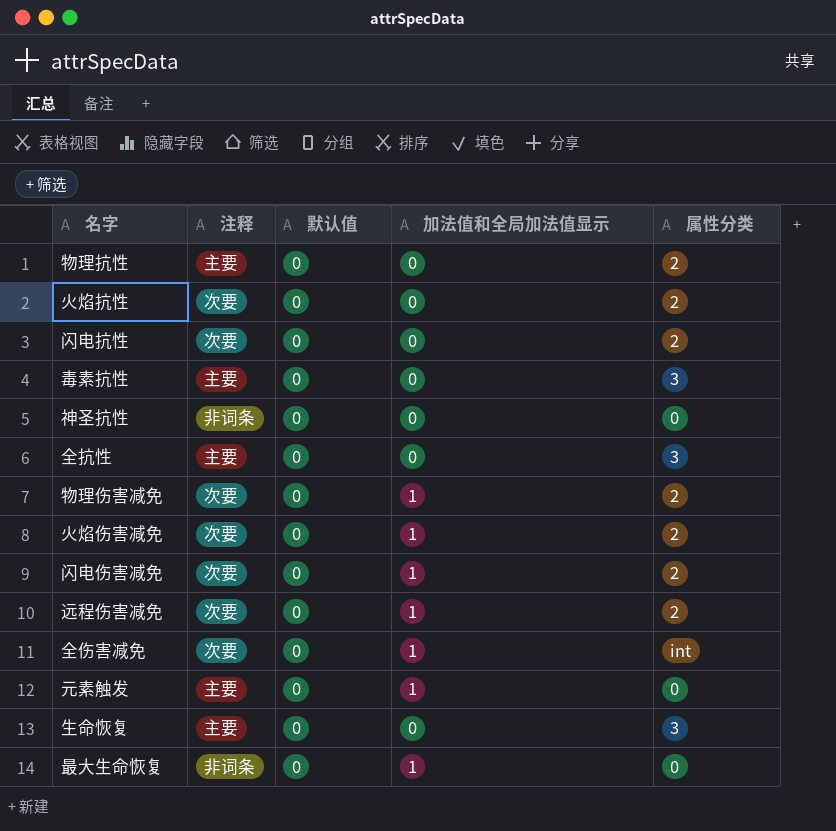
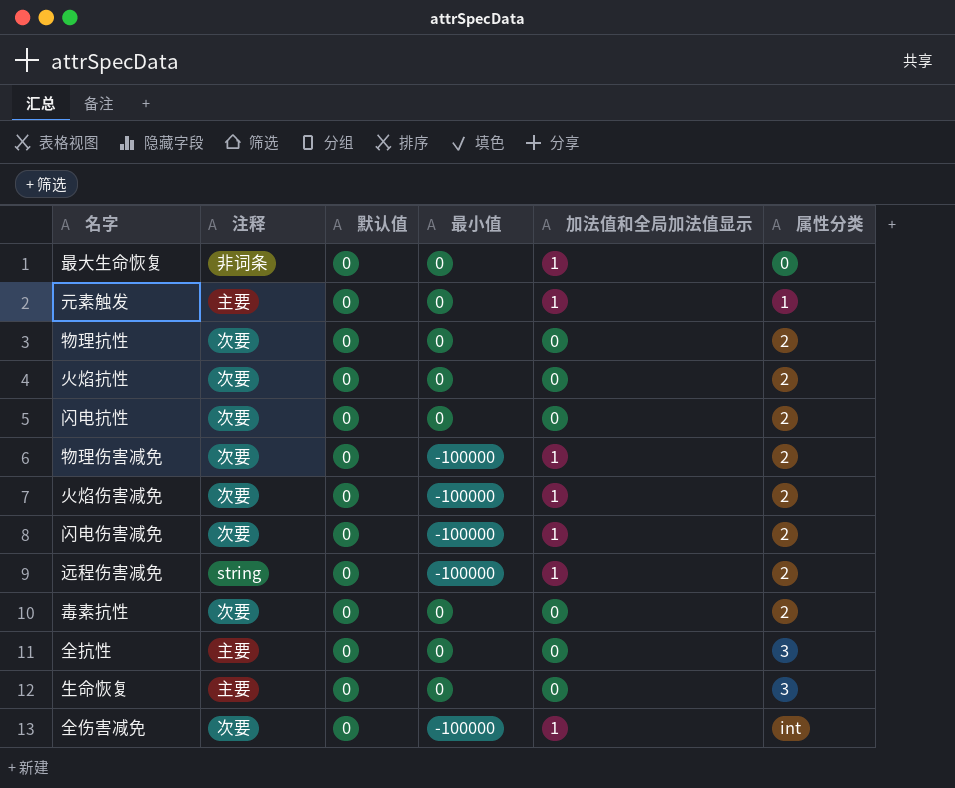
row order: none -> 属性分类 ascending
column 最小值 | position: none -> 4
row 神圣抗性: 非词条 | 0 | 0 | 0 -> none
元素触发 | 属性分类: 0 -> 1
物理抗性 | 注释: 主要 -> 次要
远程伤害减免 | 注释: 次要 -> string
毒素抗性 | 注释: 主要 -> 次要
毒素抗性 | 属性分类: 3 -> 2

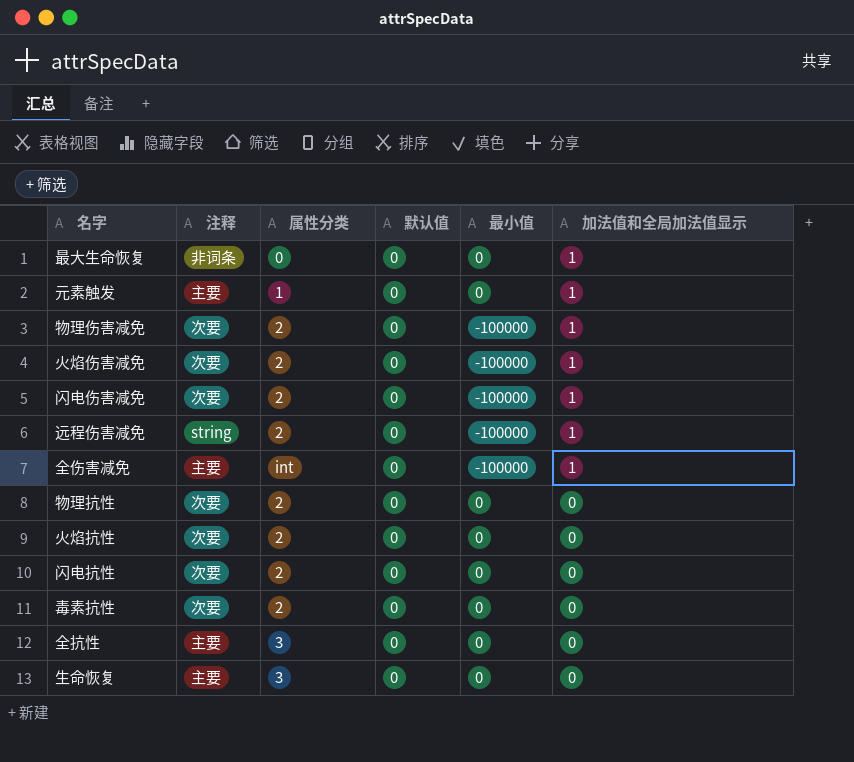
row order: 属性分类 ascending -> 加法值和全局加法值显示 descending
column 属性分类 | position: 6 -> 3
全伤害减免 | 注释: 次要 -> 主要

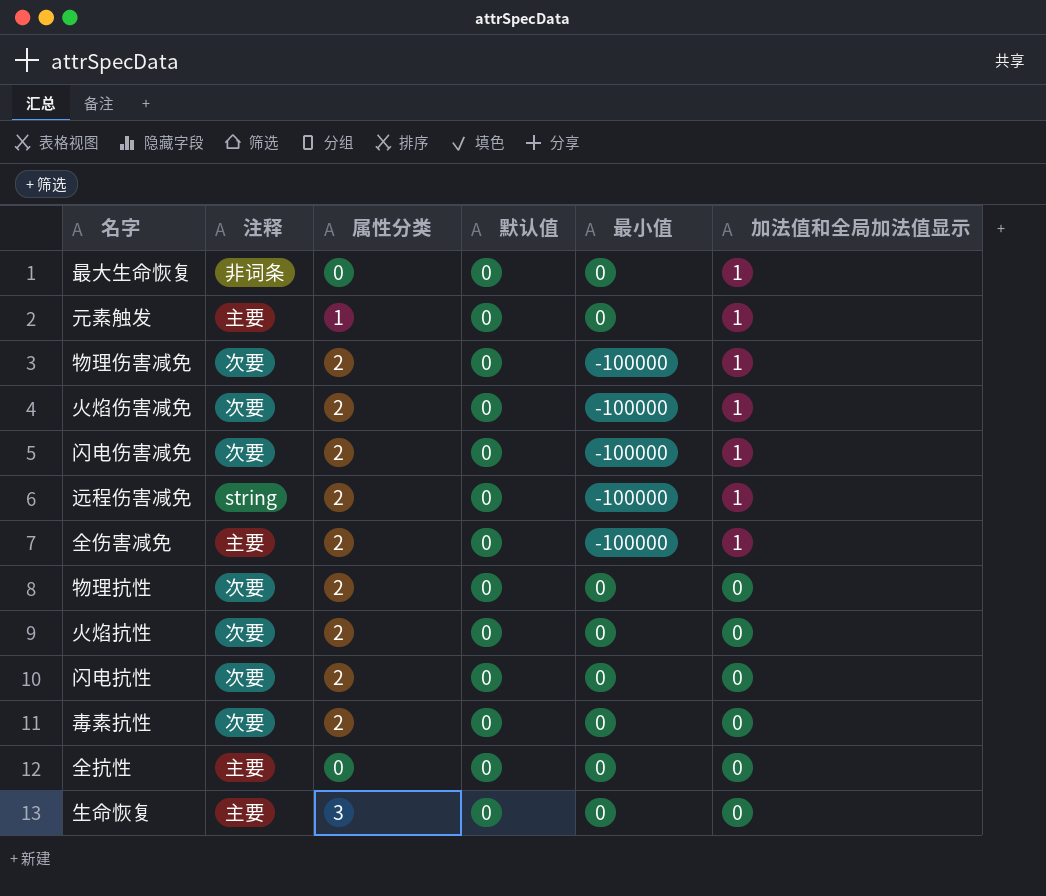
全伤害减免 | 属性分类: int -> 2
全抗性 | 属性分类: 3 -> 0

